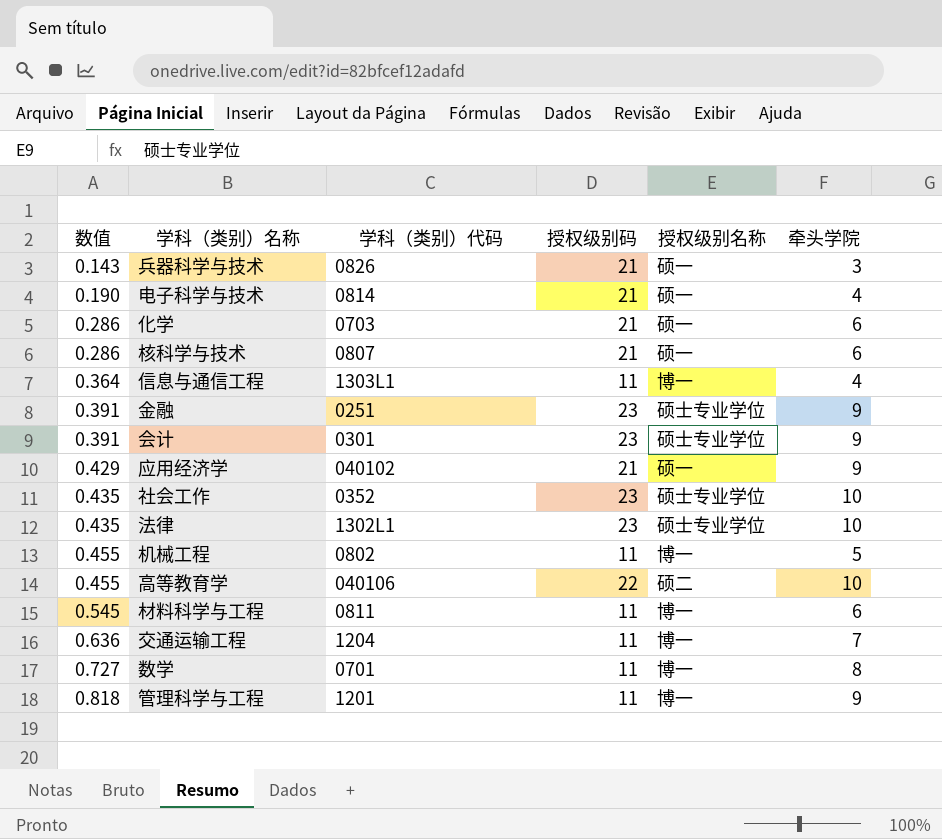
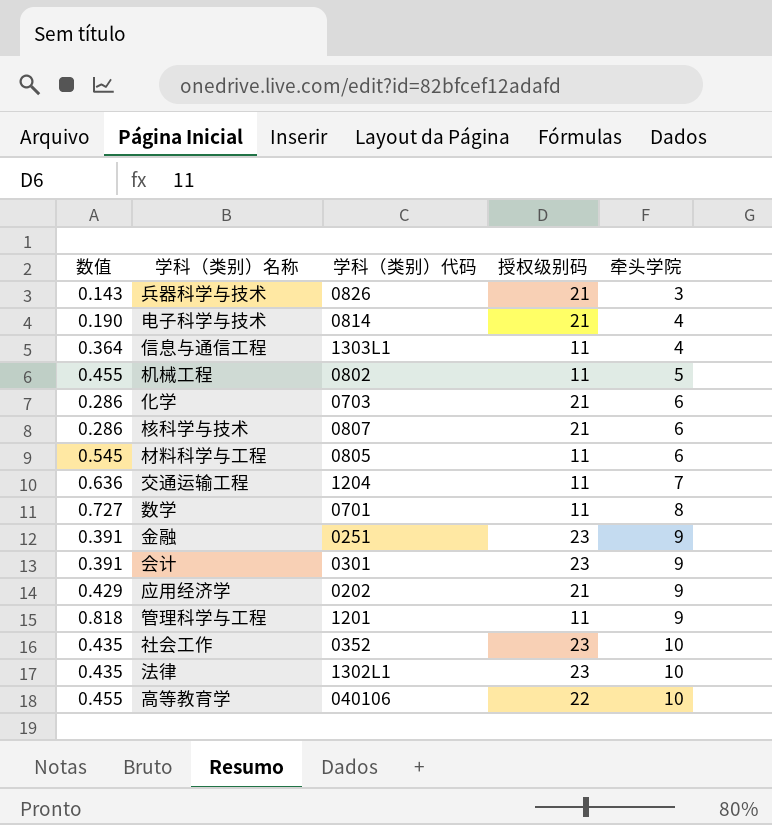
row order: 数值 ascending -> 牵头学院 ascending
column 授权级别名称 | position: 5 -> none
材料科学与工程 | 学科（类别）代码: 0811 -> 0805
应用经济学 | 学科（类别）代码: 040102 -> 0202

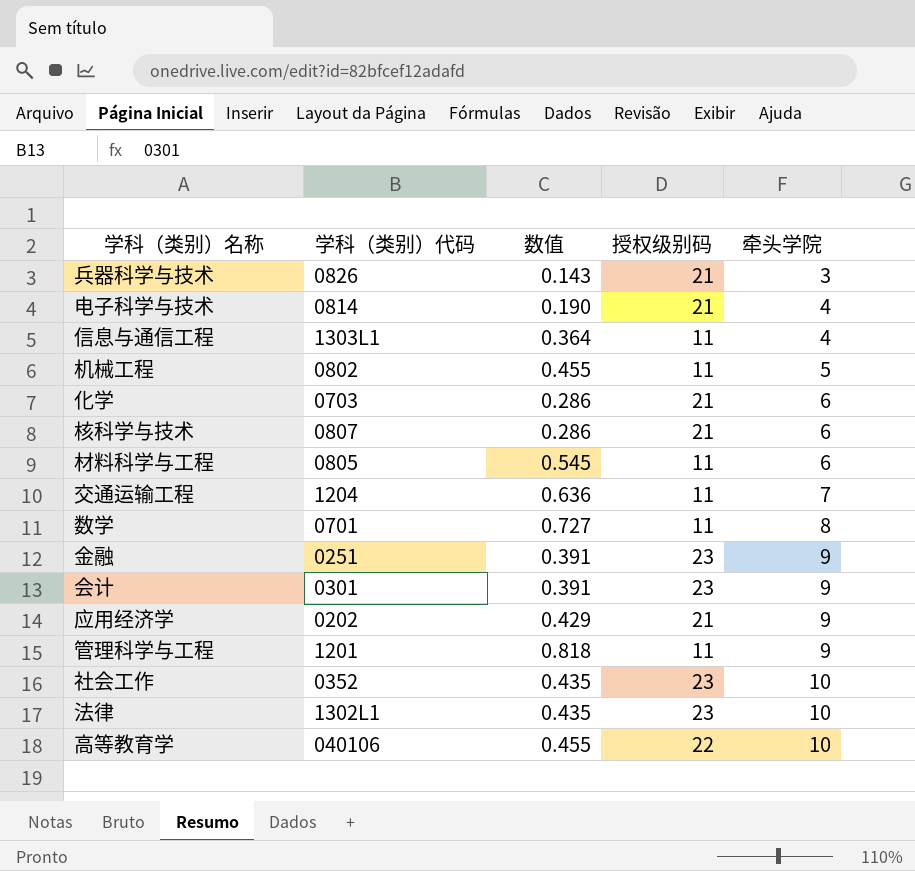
column 数值 | position: 1 -> 3

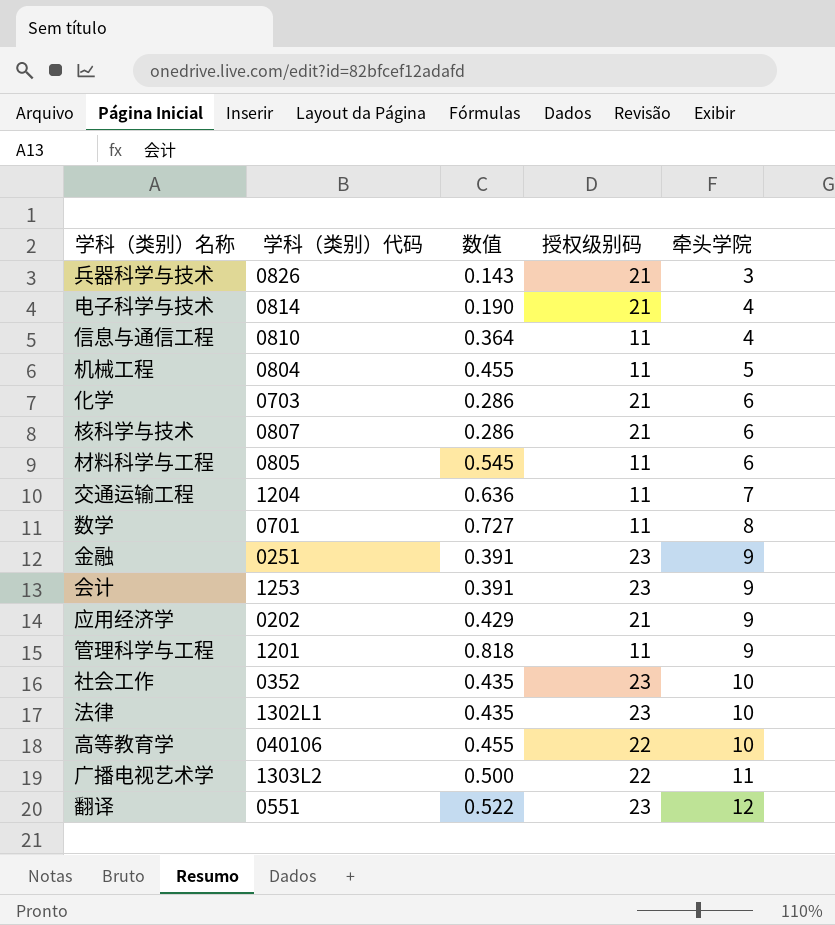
信息与通信工程 | 学科（类别）代码: 1303L1 -> 0810
机械工程 | 学科（类别）代码: 0802 -> 0804
会计 | 学科（类别）代码: 0301 -> 1253
row 广播电视艺术学: none -> 1303L2 | 0.500 | 22 | 11
row 翻译: none -> 0551 | 0.522 | 23 | 12

